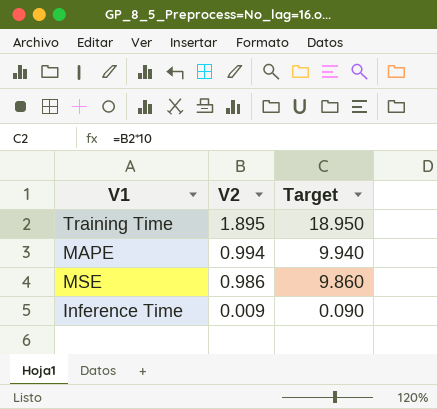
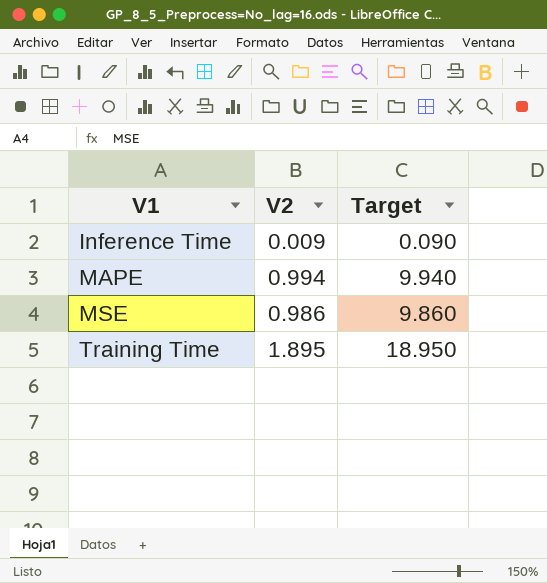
row order: V2 descending -> V1 ascending

